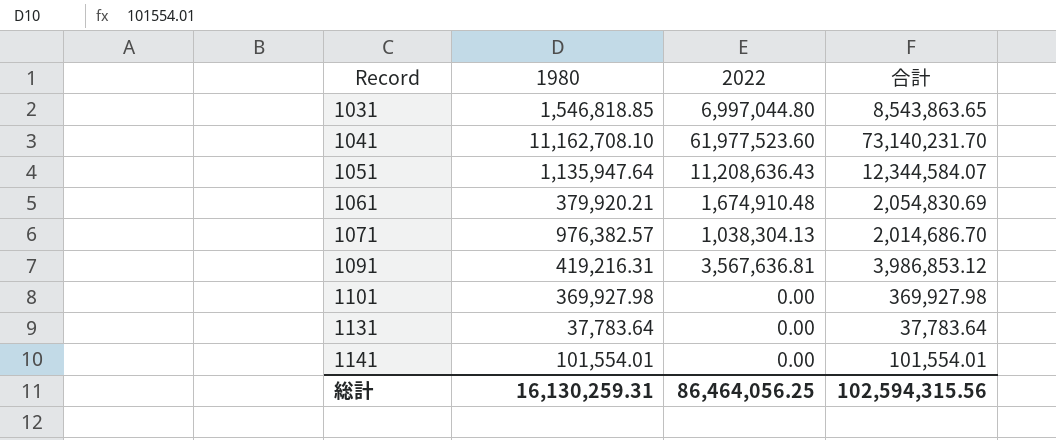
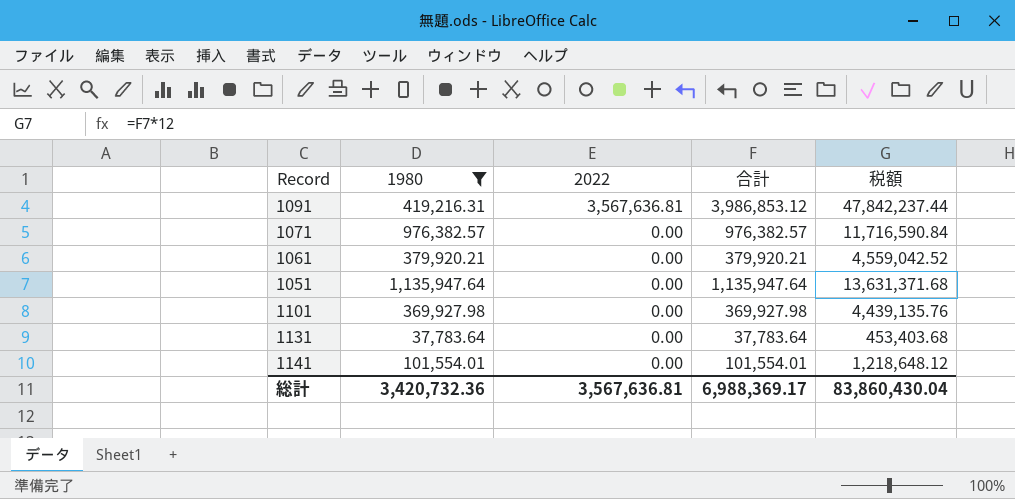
filter: none -> 1980 <= 1,135,947.64
row order: Record ascending -> 2022 descending
column 税額 | formula: none -> [合計] * 12
1071 | 2022: 1,038,304.13 -> 0.00
1071 | 合計: 2,014,686.70 -> 976,382.57
1061 | 2022: 1,674,910.48 -> 0.00
1061 | 合計: 2,054,830.69 -> 379,920.21
1051 | 2022: 11,208,636.43 -> 0.00
1051 | 合計: 12,344,584.07 -> 1,135,947.64
総計 | 1980: 16,130,259.31 -> 3,420,732.36
総計 | 2022: 86,464,056.25 -> 3,567,636.81
総計 | 合計: 102,594,315.56 -> 6,988,369.17

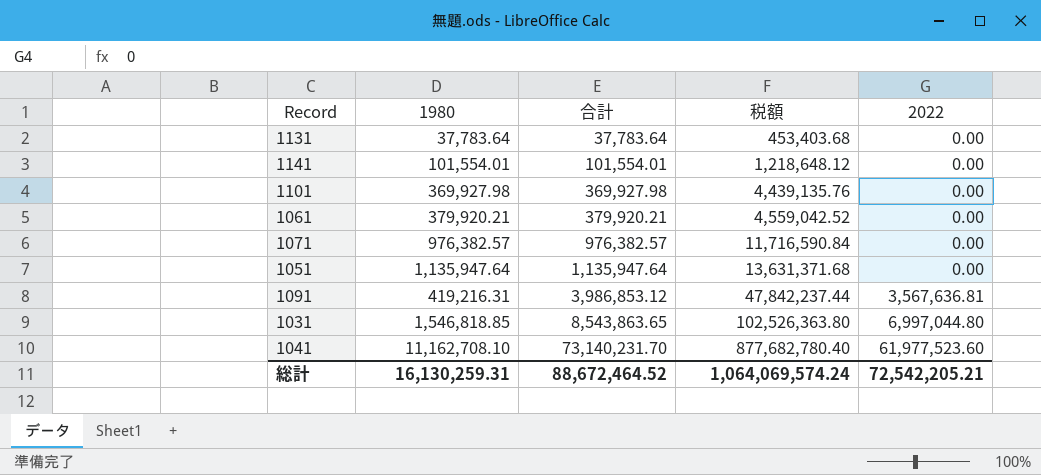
filter: 1980 <= 1,135,947.64 -> none
row order: 2022 descending -> 合計 ascending
column 2022 | position: 3 -> 5
総計 | 1980: 3,420,732.36 -> 16,130,259.31
総計 | 合計: 6,988,369.17 -> 88,672,464.52
総計 | 税額: 83,860,430.04 -> 1,064,069,574.24
総計 | 2022: 3,567,636.81 -> 72,542,205.21

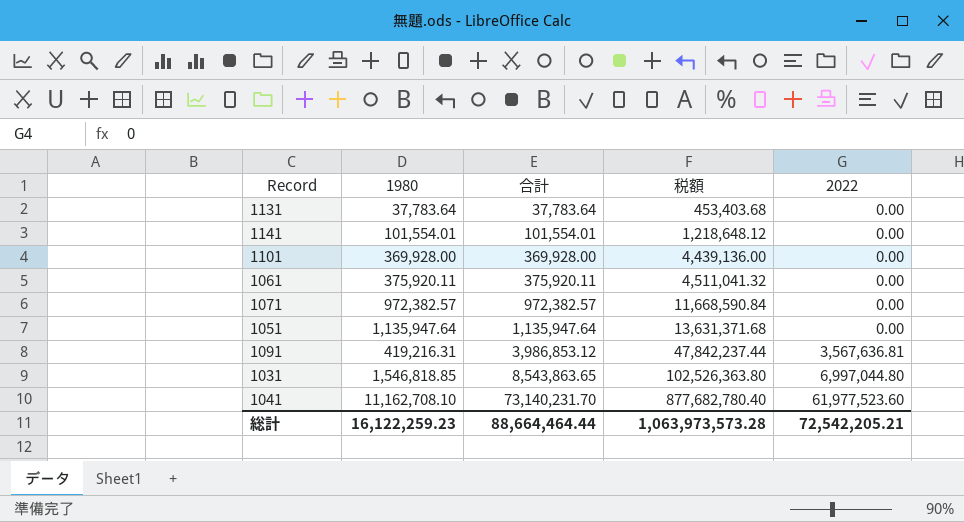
1101 | 1980: 369,927.98 -> 369,928.00
1101 | 合計: 369,927.98 -> 369,928.00
1101 | 税額: 4,439,135.76 -> 4,439,136.00
1061 | 1980: 379,920.21 -> 375,920.11
1061 | 合計: 379,920.21 -> 375,920.11
1061 | 税額: 4,559,042.52 -> 4,511,041.32
1071 | 1980: 976,382.57 -> 972,382.57
1071 | 合計: 976,382.57 -> 972,382.57
1071 | 税額: 11,716,590.84 -> 11,668,590.84
総計 | 1980: 16,130,259.31 -> 16,122,259.23
総計 | 合計: 88,672,464.52 -> 88,664,464.44
総計 | 税額: 1,064,069,574.24 -> 1,063,973,573.28

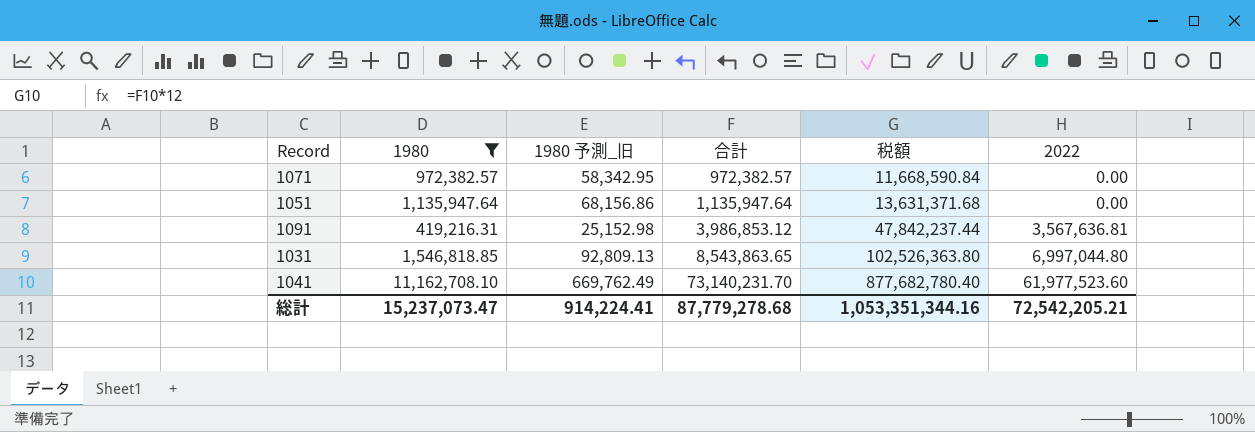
filter: none -> 1980 >= 419,216.31
column 1980 予測_旧 | formula: none -> [1980] * 0.06
総計 | 1980: 16,122,259.23 -> 15,237,073.47
総計 | 合計: 88,664,464.44 -> 87,779,278.68
総計 | 税額: 1,063,973,573.28 -> 1,053,351,344.16

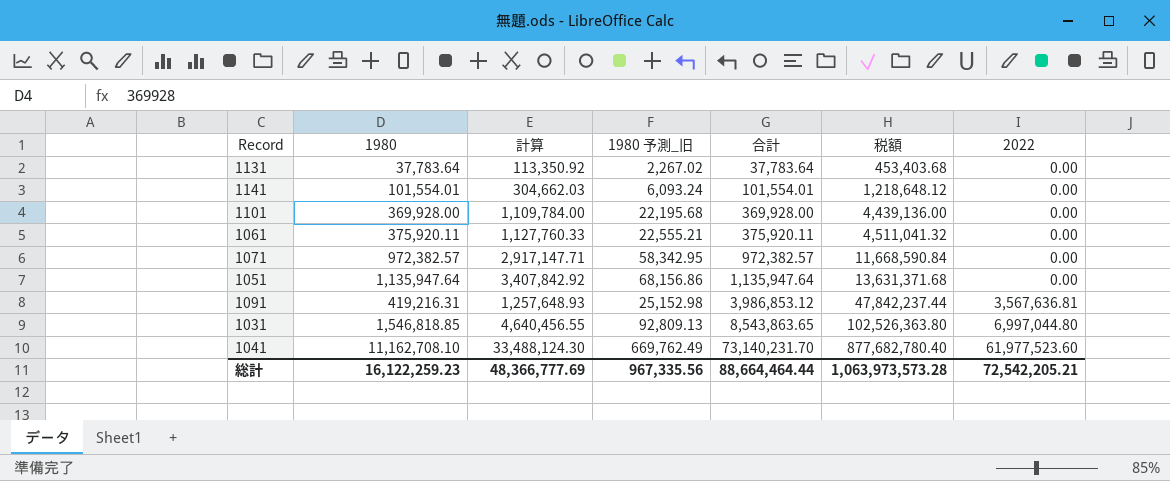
filter: 1980 >= 419,216.31 -> none
column 計算 | formula: none -> [1980] * 3
総計 | 1980: 15,237,073.47 -> 16,122,259.23
総計 | 1980 予測_旧: 914,224.41 -> 967,335.56
総計 | 合計: 87,779,278.68 -> 88,664,464.44
総計 | 税額: 1,053,351,344.16 -> 1,063,973,573.28

